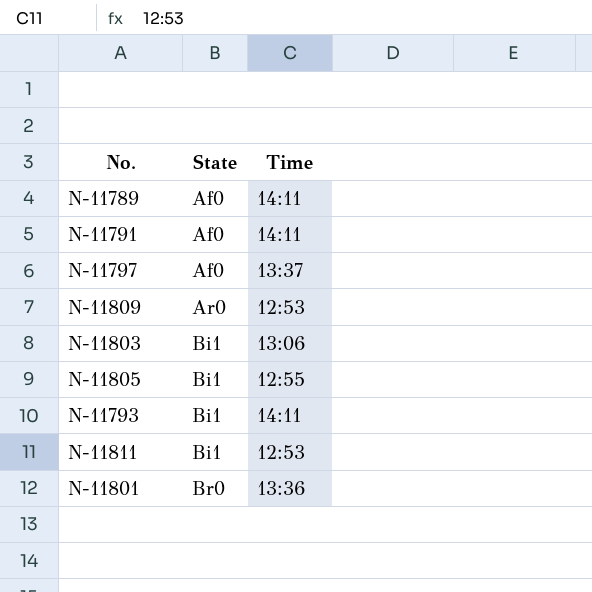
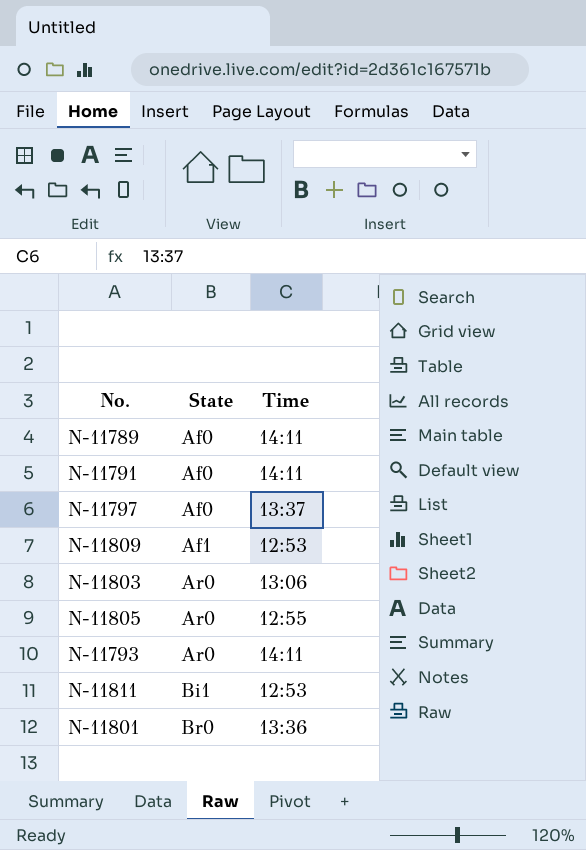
N-11809 | State: Ar0 -> Af1
N-11803 | State: Bi1 -> Ar0
N-11805 | State: Bi1 -> Ar0
N-11793 | State: Bi1 -> Ar0

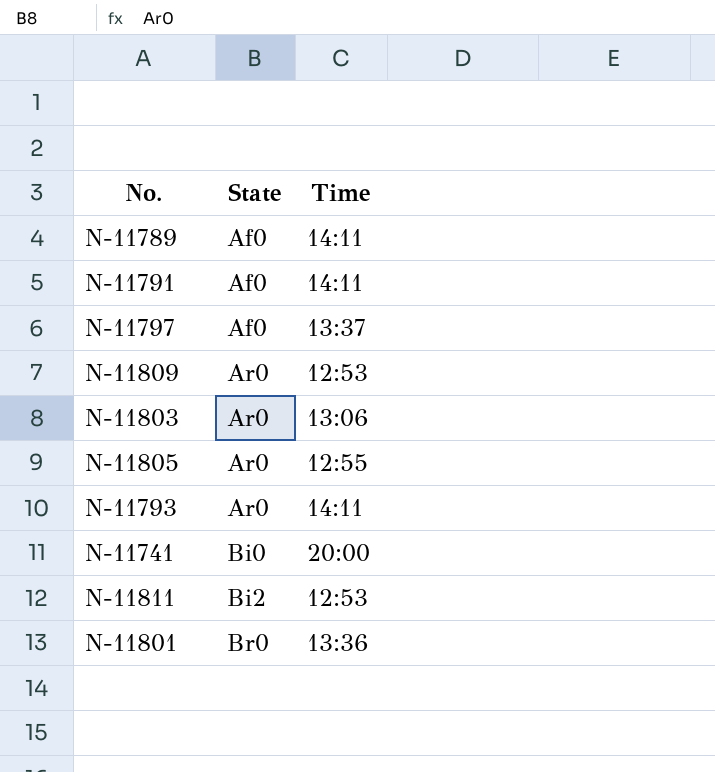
N-11809 | State: Af1 -> Ar0
row N-11741: none -> Bi0 | 20:00
N-11811 | State: Bi1 -> Bi2

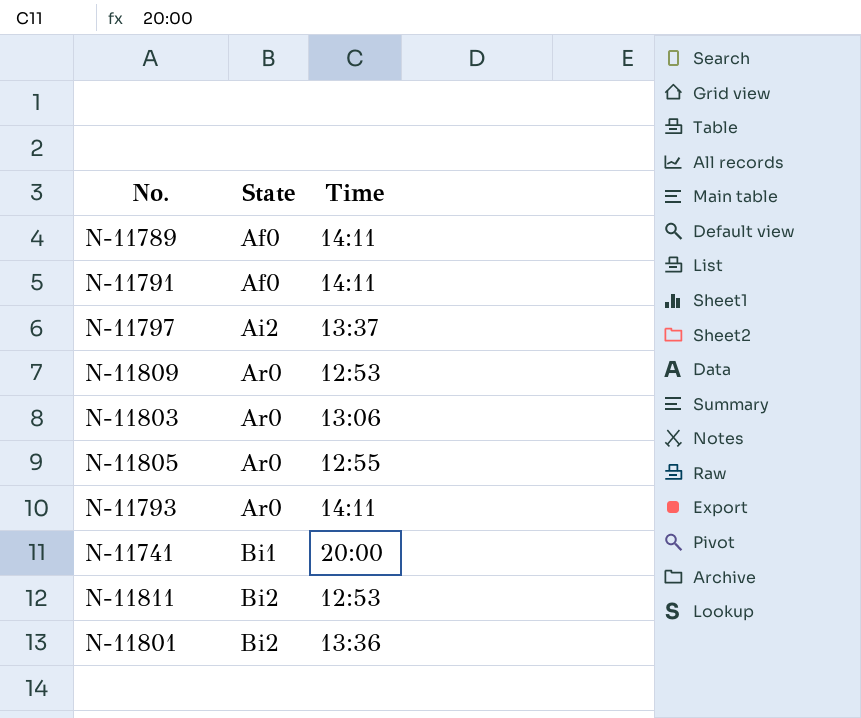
N-11797 | State: Af0 -> Ai2
N-11741 | State: Bi0 -> Bi1
N-11801 | State: Br0 -> Bi2

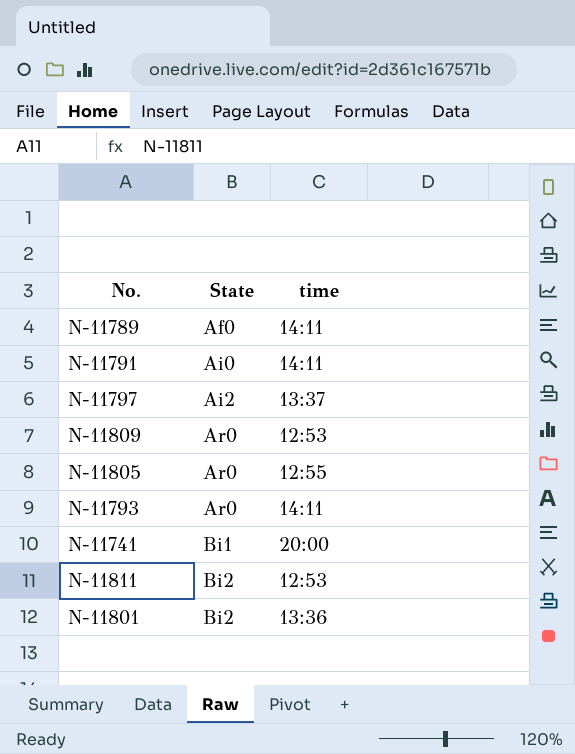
column name: Time -> time
row N-11803: Ar0 | 13:06 -> none
N-11791 | State: Af0 -> Ai0

